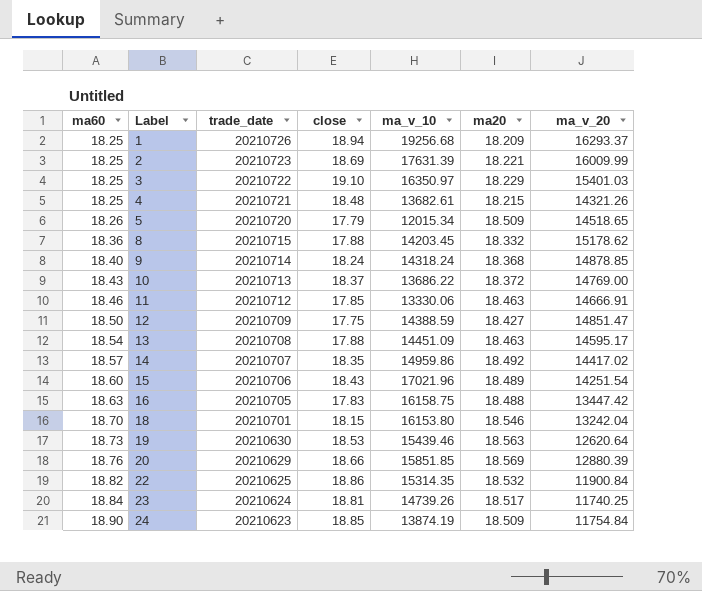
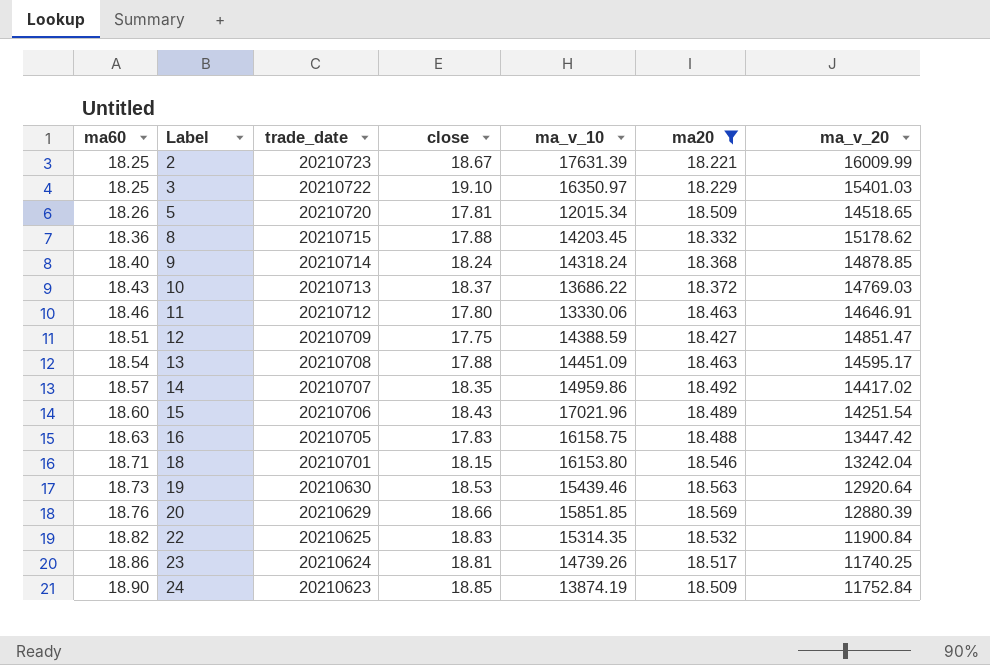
filter: none -> ma20 >= 18.221
2 | close: 18.69 -> 18.67
5 | close: 17.79 -> 17.81
10 | ma_v_20: 14769.00 -> 14769.03
11 | close: 17.85 -> 17.80
11 | ma_v_20: 14666.91 -> 14646.91
12 | ma60: 18.50 -> 18.51
18 | ma60: 18.70 -> 18.71
19 | ma_v_20: 12620.64 -> 12920.64
22 | close: 18.86 -> 18.83
23 | ma60: 18.84 -> 18.86
24 | ma_v_20: 11754.84 -> 11752.84

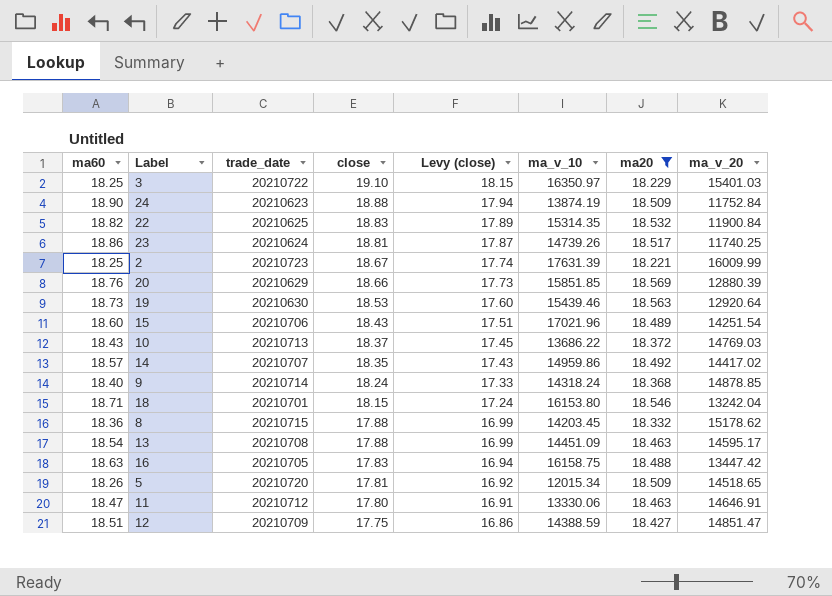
row order: ma60 ascending -> close descending
column Levy (close) | formula: none -> [close] * 0.95
24 | close: 18.85 -> 18.88
11 | ma60: 18.46 -> 18.47

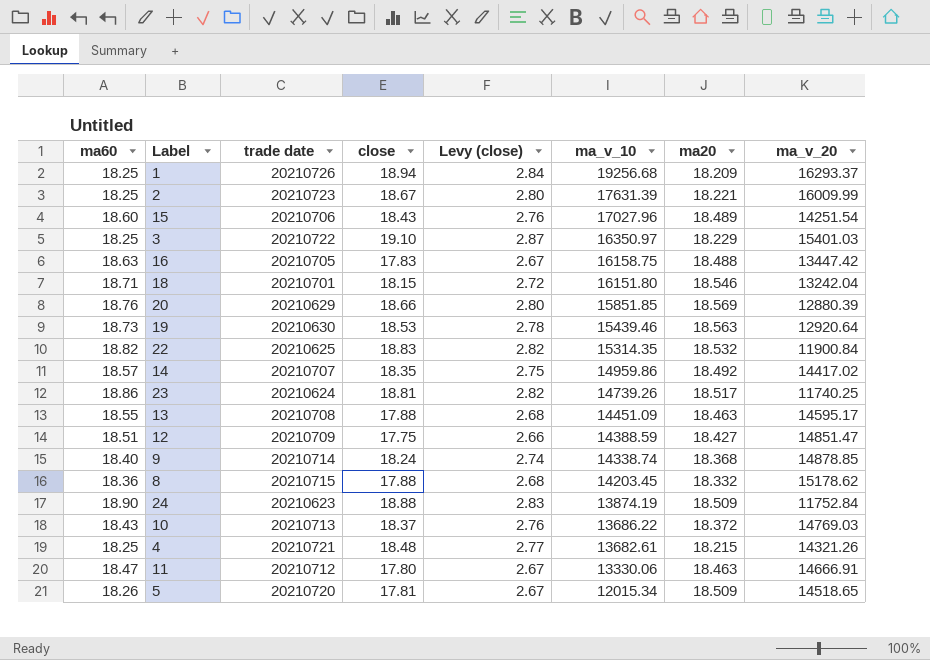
filter: ma20 >= 18.221 -> none
row order: close descending -> ma_v_10 descending
column name: trade_date -> trade date
column Levy (close) | formula: [close] * 0.95 -> [close] * 0.15
15 | ma_v_10: 17021.96 -> 17027.96
18 | ma_v_10: 16153.80 -> 16151.80
13 | ma60: 18.54 -> 18.55
9 | ma_v_10: 14318.24 -> 14338.74
11 | ma_v_20: 14646.91 -> 14666.91

